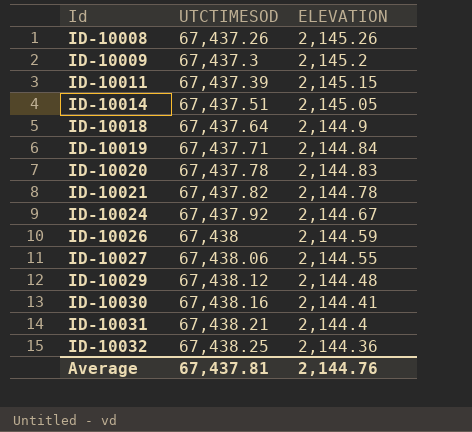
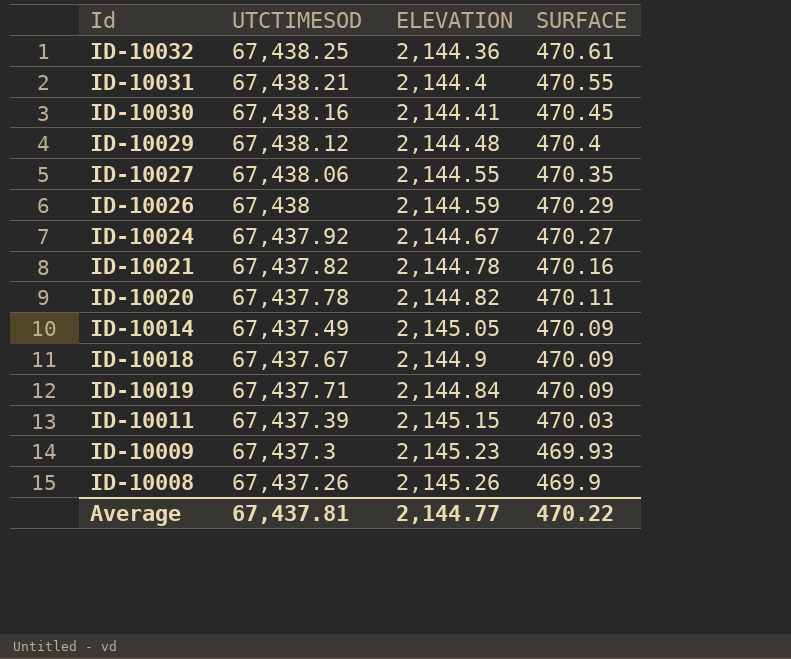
row order: Id ascending -> SURFACE descending
column SURFACE | position: none -> 4
ID-10020 | ELEVATION: 2,144.83 -> 2,144.82
ID-10014 | UTCTIMESOD: 67,437.51 -> 67,437.49
ID-10018 | UTCTIMESOD: 67,437.64 -> 67,437.67
ID-10009 | ELEVATION: 2,145.2 -> 2,145.23
Average | ELEVATION: 2,144.76 -> 2,144.77

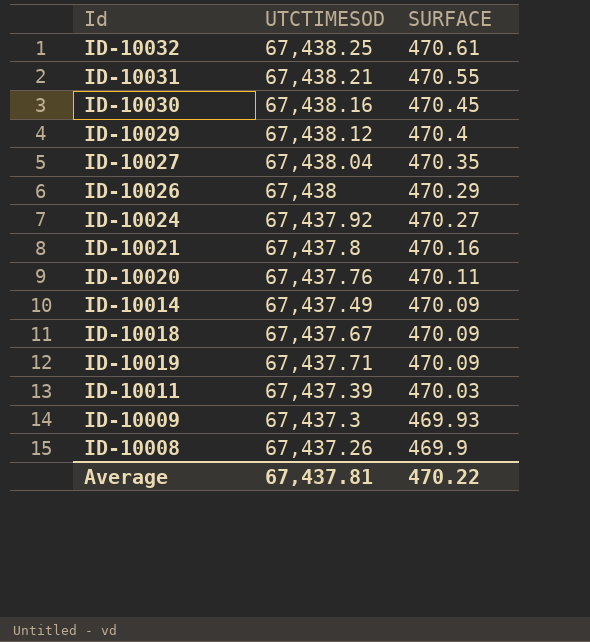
column ELEVATION | position: 3 -> none
ID-10027 | UTCTIMESOD: 67,438.06 -> 67,438.04
ID-10021 | UTCTIMESOD: 67,437.82 -> 67,437.8
ID-10020 | UTCTIMESOD: 67,437.78 -> 67,437.76

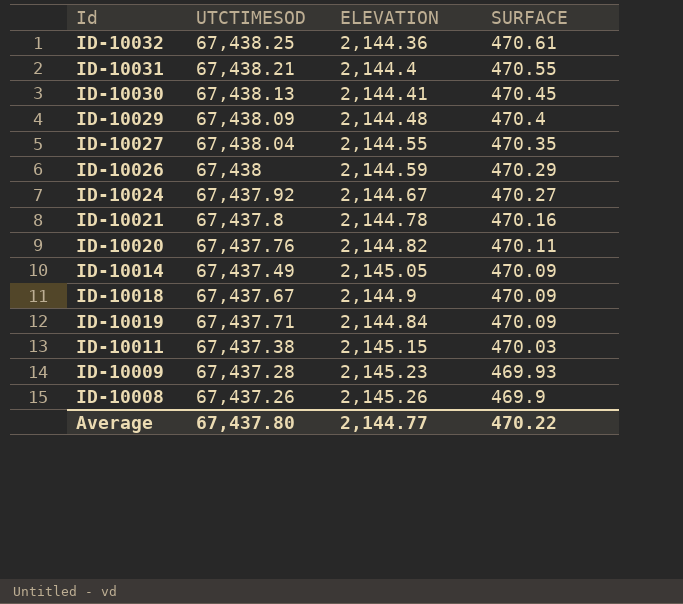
column ELEVATION | position: none -> 3
ID-10030 | UTCTIMESOD: 67,438.16 -> 67,438.13
ID-10029 | UTCTIMESOD: 67,438.12 -> 67,438.09
ID-10011 | UTCTIMESOD: 67,437.39 -> 67,437.38
ID-10009 | UTCTIMESOD: 67,437.3 -> 67,437.28
Average | UTCTIMESOD: 67,437.81 -> 67,437.80

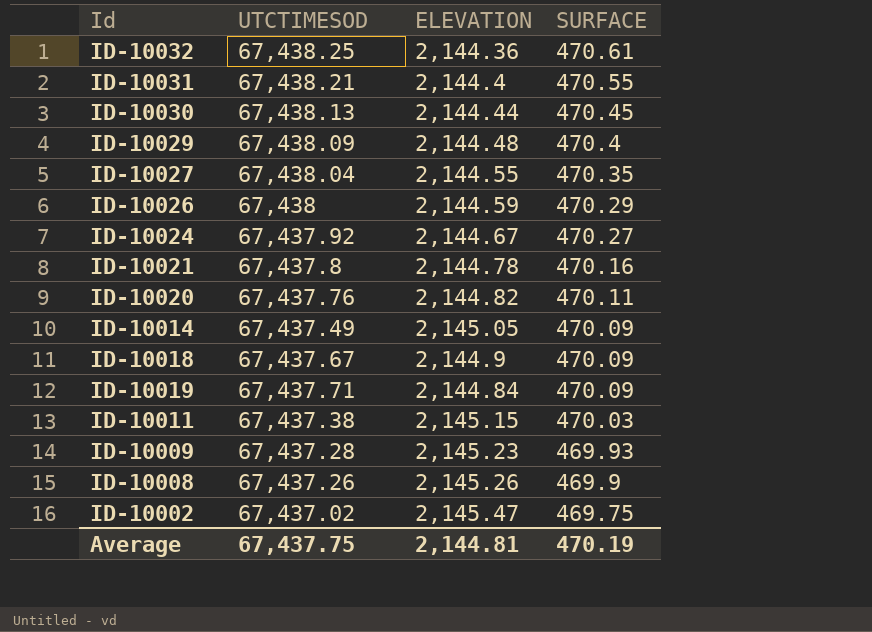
ID-10030 | ELEVATION: 2,144.41 -> 2,144.44
row ID-10002: none -> 67,437.02 | 2,145.47 | 469.75
Average | UTCTIMESOD: 67,437.80 -> 67,437.75
Average | ELEVATION: 2,144.77 -> 2,144.81
Average | SURFACE: 470.22 -> 470.19

